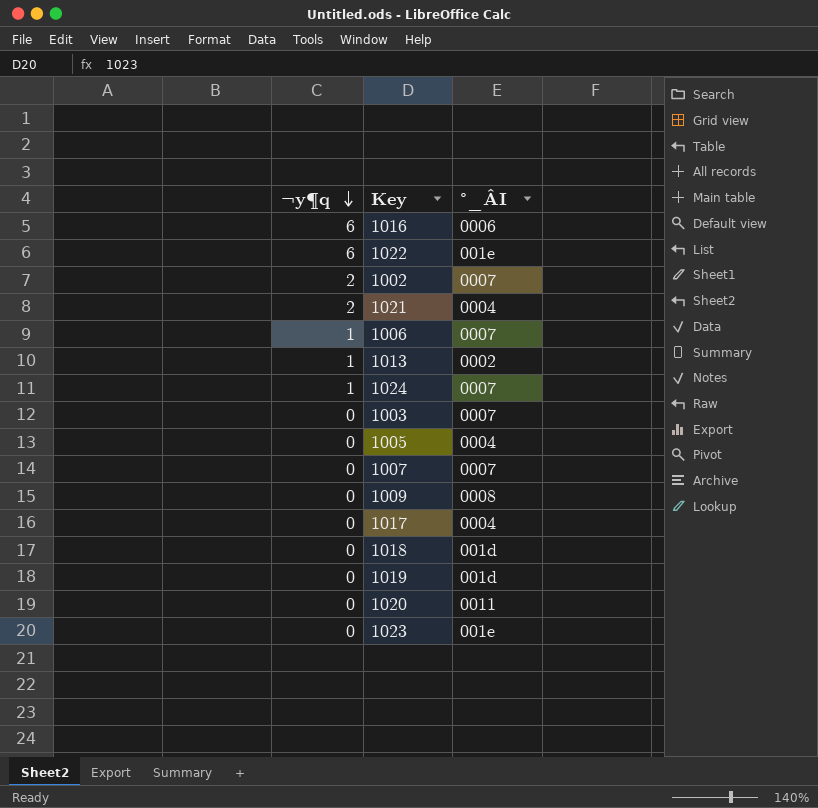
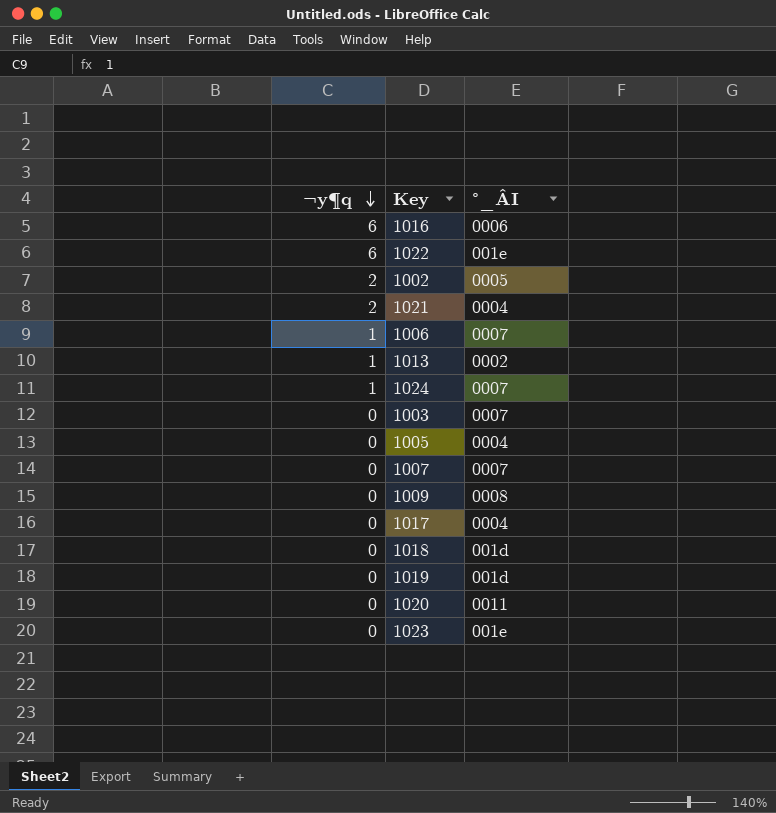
1002 | °_ÂI: 0007 -> 0005

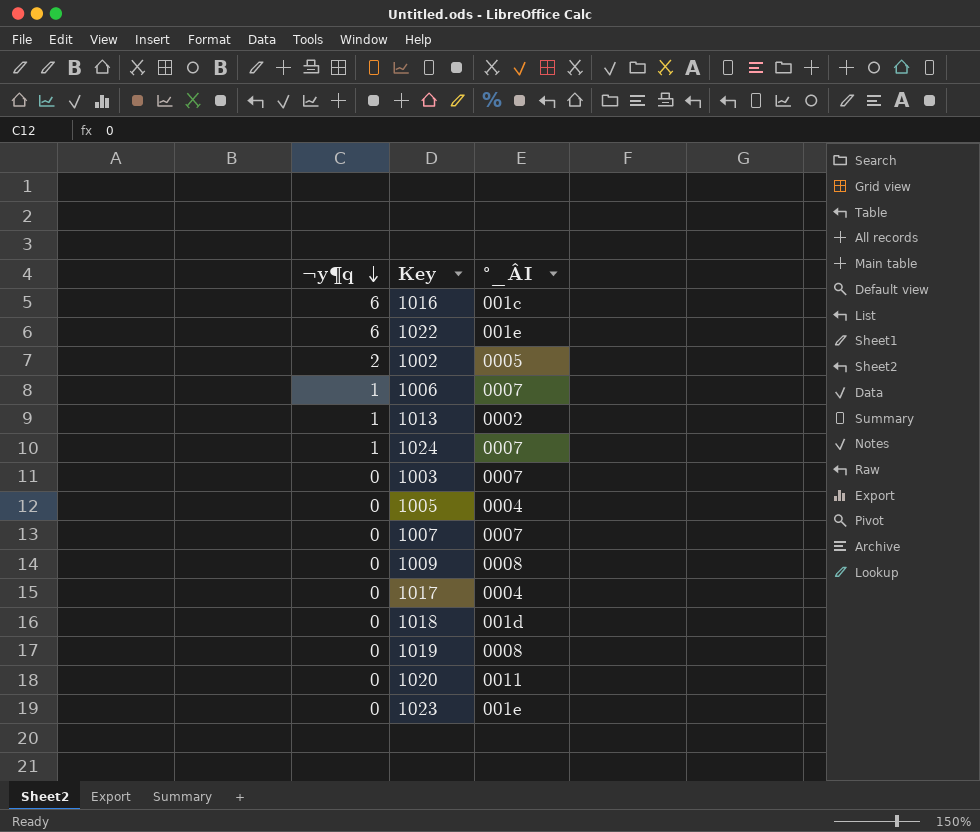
row 1021: 2 | 0004 -> none
1016 | °_ÂI: 0006 -> 001c
1019 | °_ÂI: 001d -> 0008

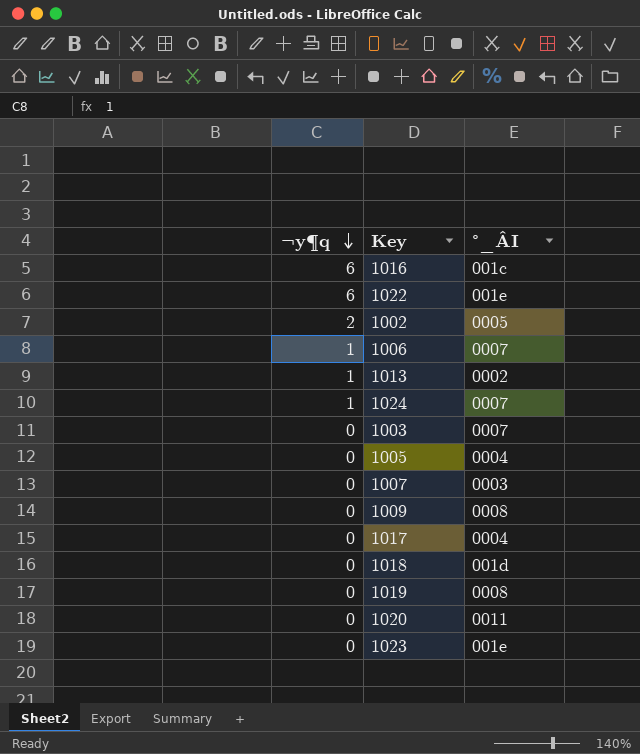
1007 | °_ÂI: 0007 -> 0003

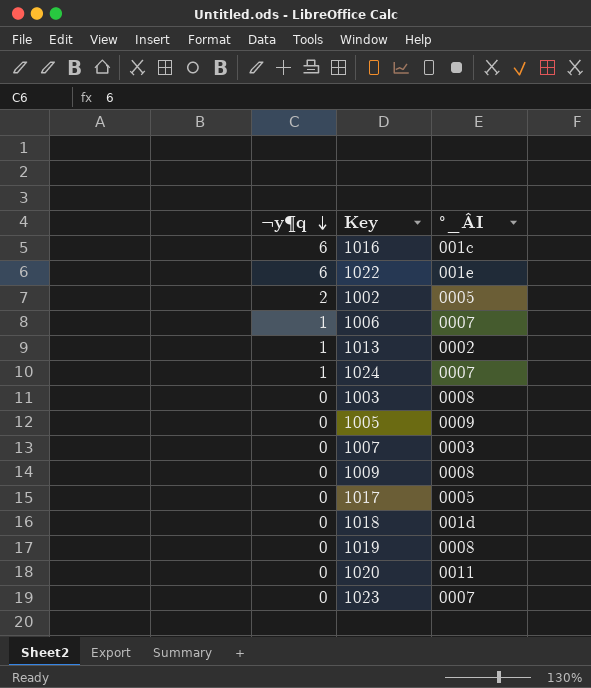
1003 | °_ÂI: 0007 -> 0008
1005 | °_ÂI: 0004 -> 0009
1017 | °_ÂI: 0004 -> 0005
1023 | °_ÂI: 001e -> 0007

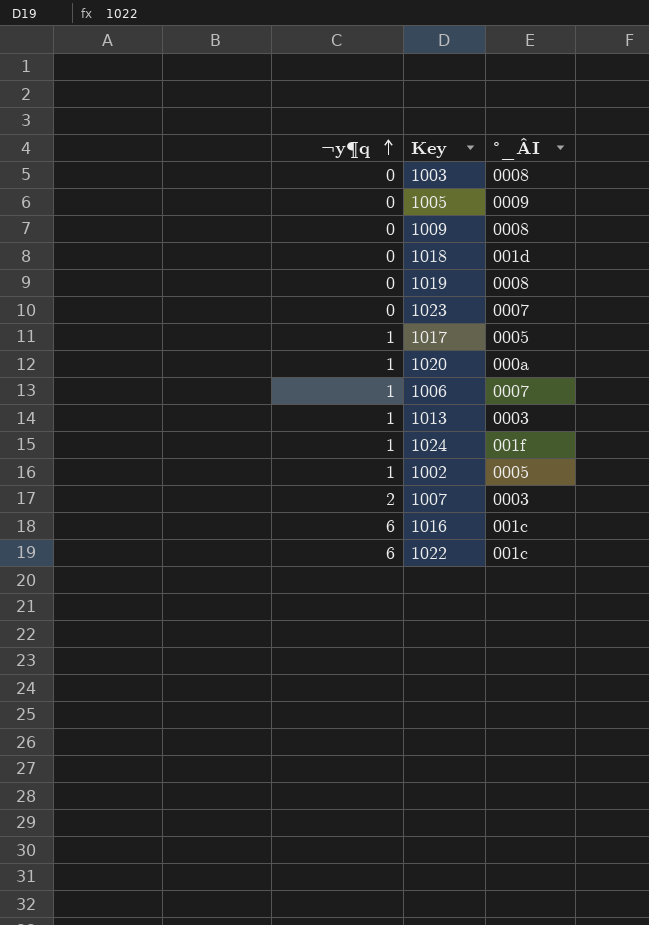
row order: ¬y¶q descending -> ¬y¶q ascending
1017 | ¬y¶q: 0 -> 1
1020 | ¬y¶q: 0 -> 1
1020 | °_ÂI: 0011 -> 000a
1013 | °_ÂI: 0002 -> 0003
1024 | °_ÂI: 0007 -> 001f
1002 | ¬y¶q: 2 -> 1
1007 | ¬y¶q: 0 -> 2
1022 | °_ÂI: 001e -> 001c

